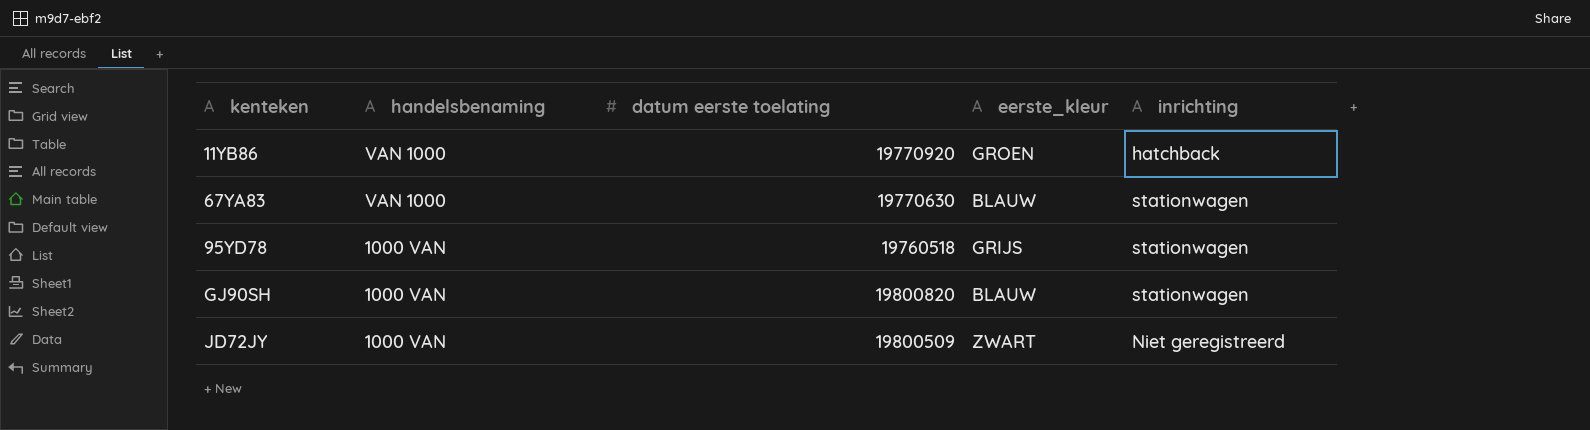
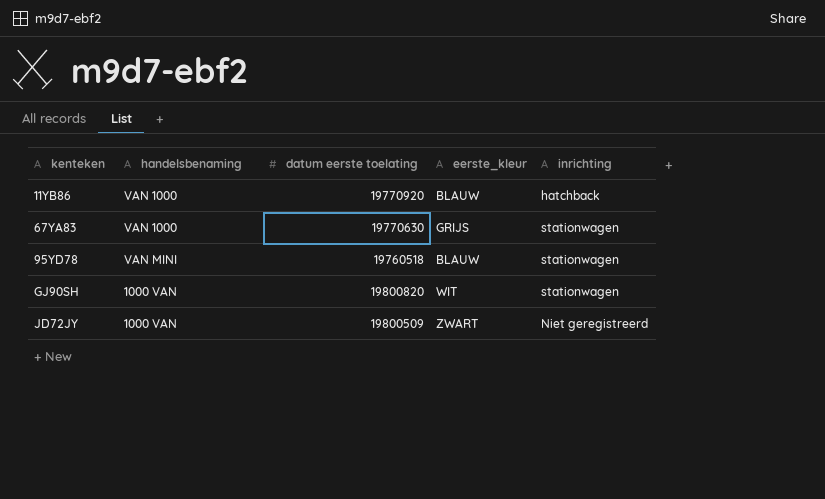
11YB86 | eerste_kleur: GROEN -> BLAUW
67YA83 | eerste_kleur: BLAUW -> GRIJS
95YD78 | handelsbenaming: 1000 VAN -> VAN MINI
95YD78 | eerste_kleur: GRIJS -> BLAUW
GJ90SH | eerste_kleur: BLAUW -> WIT

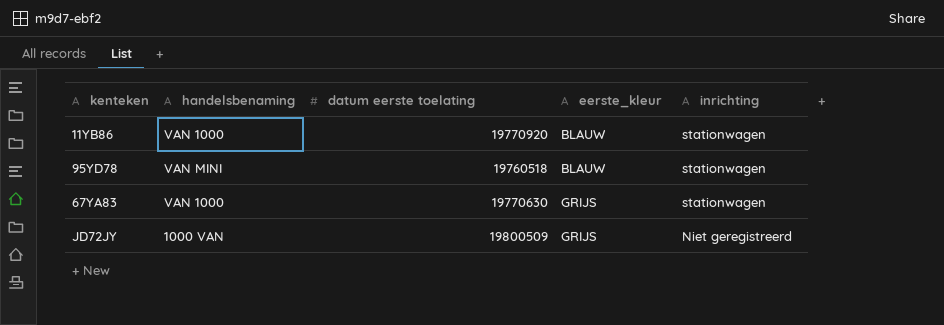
row order: kenteken ascending -> eerste_kleur ascending
row GJ90SH: 1000 VAN | 19800820 | WIT | stationwagen -> none
11YB86 | inrichting: hatchback -> stationwagen
JD72JY | eerste_kleur: ZWART -> GRIJS

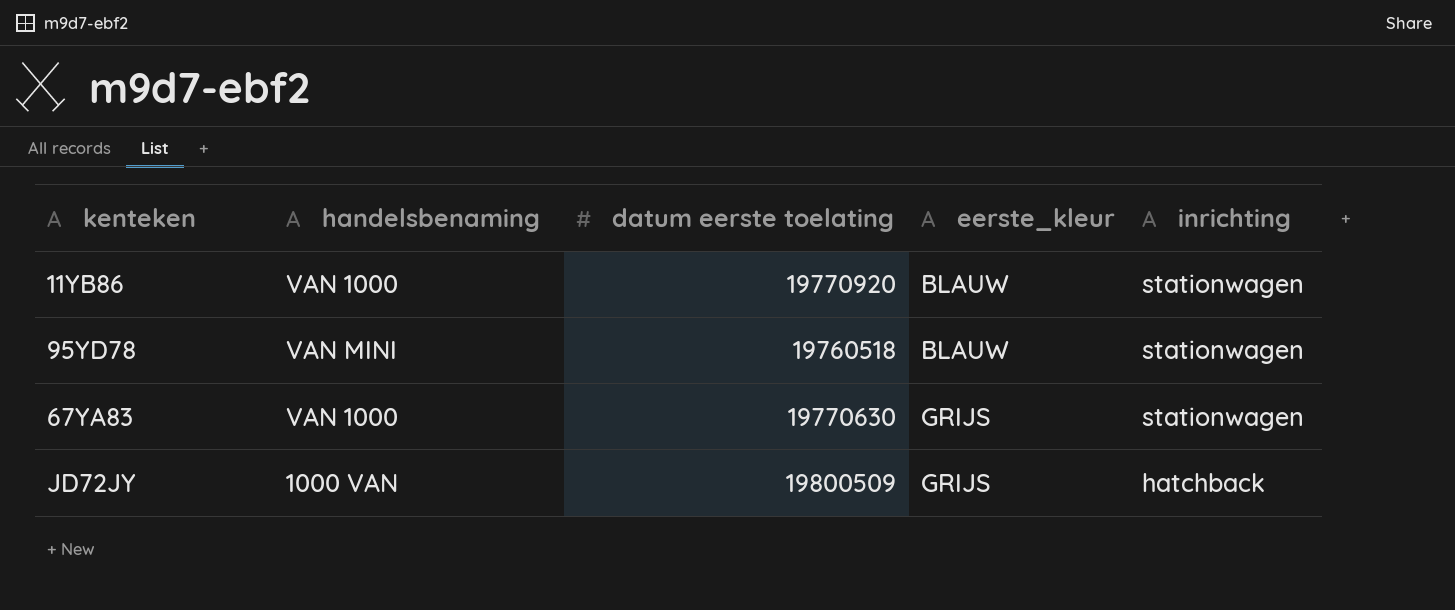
JD72JY | inrichting: Niet geregistreerd -> hatchback

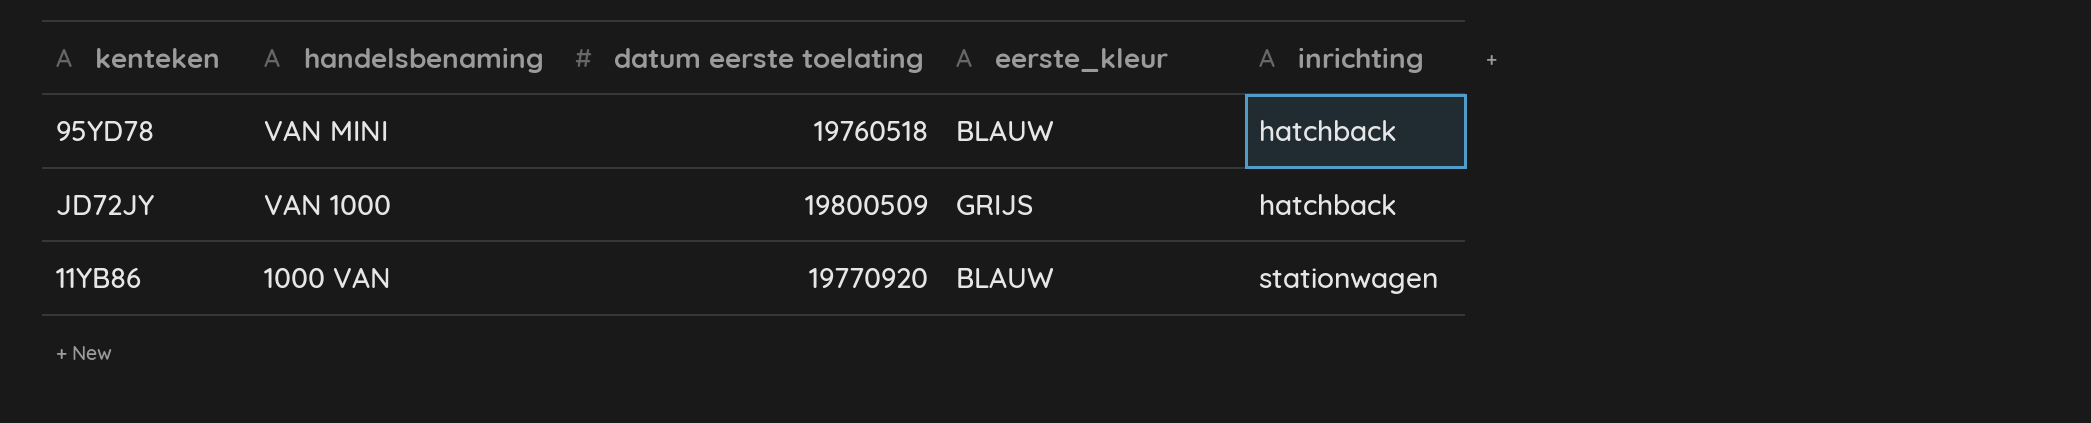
row order: eerste_kleur ascending -> handelsbenaming descending
row 67YA83: VAN 1000 | 19770630 | GRIJS | stationwagen -> none
95YD78 | inrichting: stationwagen -> hatchback
JD72JY | handelsbenaming: 1000 VAN -> VAN 1000
11YB86 | handelsbenaming: VAN 1000 -> 1000 VAN

